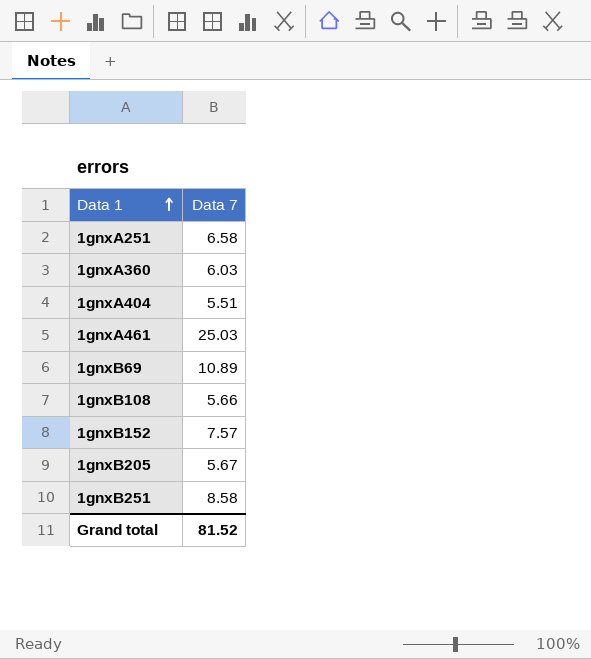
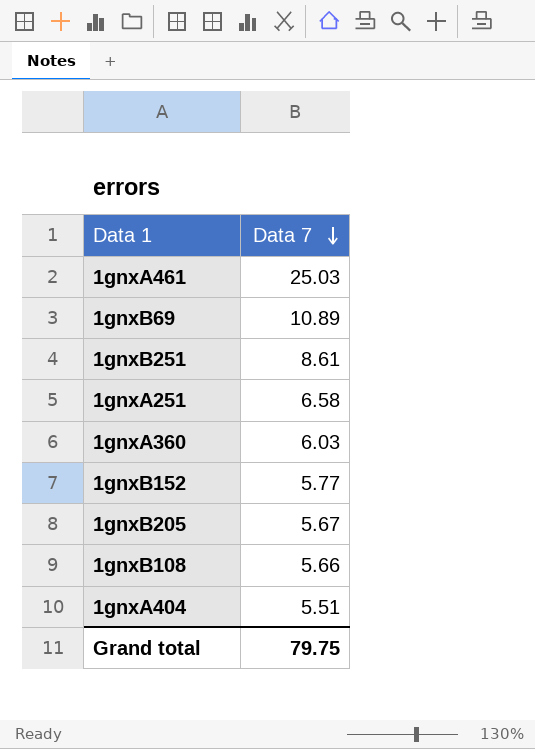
row order: Data 1 ascending -> Data 7 descending
1gnxB251 | Data 7: 8.58 -> 8.61
1gnxB152 | Data 7: 7.57 -> 5.77
Grand total | Data 7: 81.52 -> 79.75

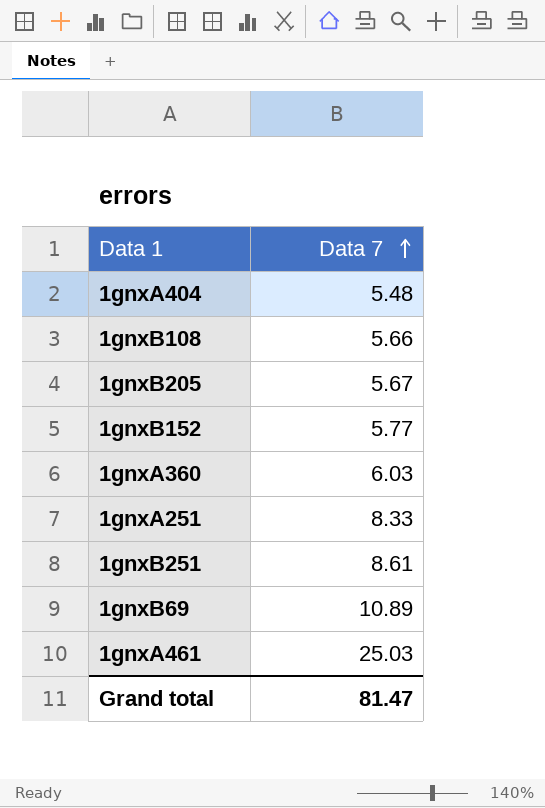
row order: Data 7 descending -> Data 7 ascending
1gnxA404 | Data 7: 5.51 -> 5.48
1gnxA251 | Data 7: 6.58 -> 8.33
Grand total | Data 7: 79.75 -> 81.47

